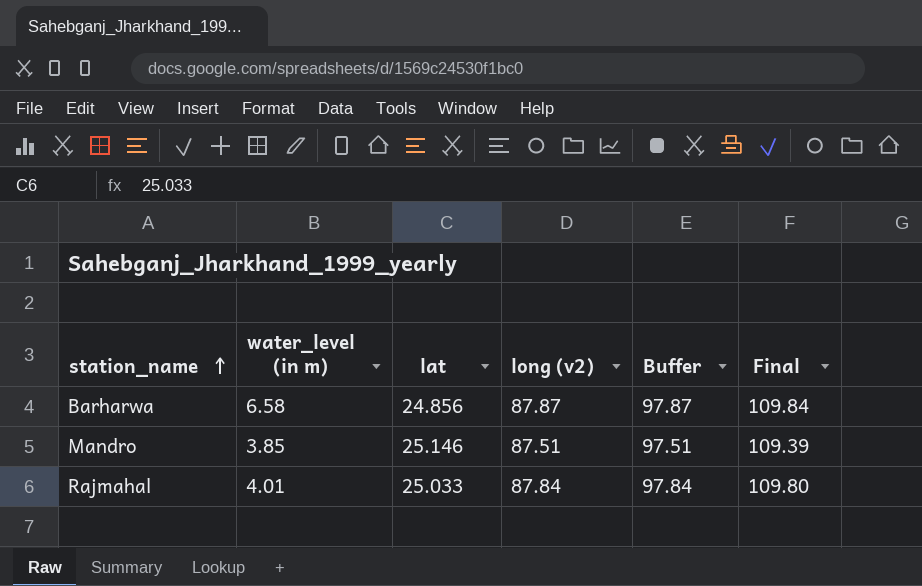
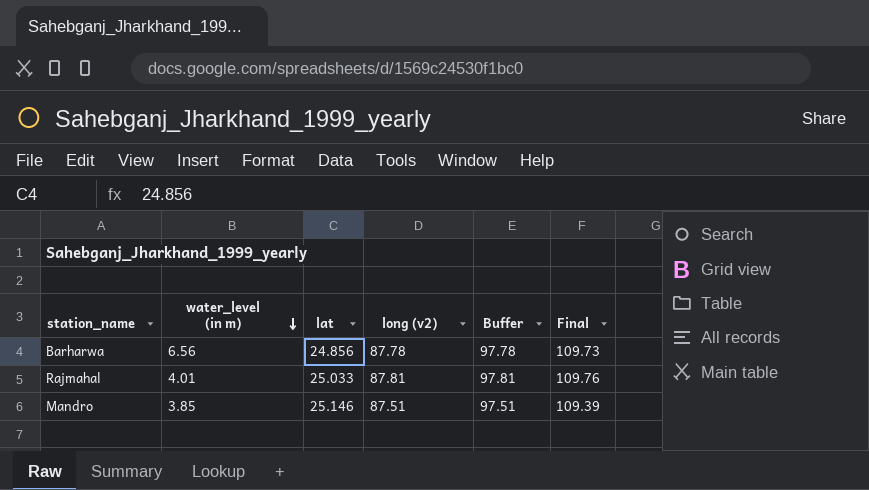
row order: station_name ascending -> water_level (in m) descending
Barharwa | water_level (in m): 6.58 -> 6.56
Barharwa | long (v2): 87.87 -> 87.78
Barharwa | Buffer: 97.87 -> 97.78
Barharwa | Final: 109.84 -> 109.73
Rajmahal | long (v2): 87.84 -> 87.81
Rajmahal | Buffer: 97.84 -> 97.81
Rajmahal | Final: 109.80 -> 109.76

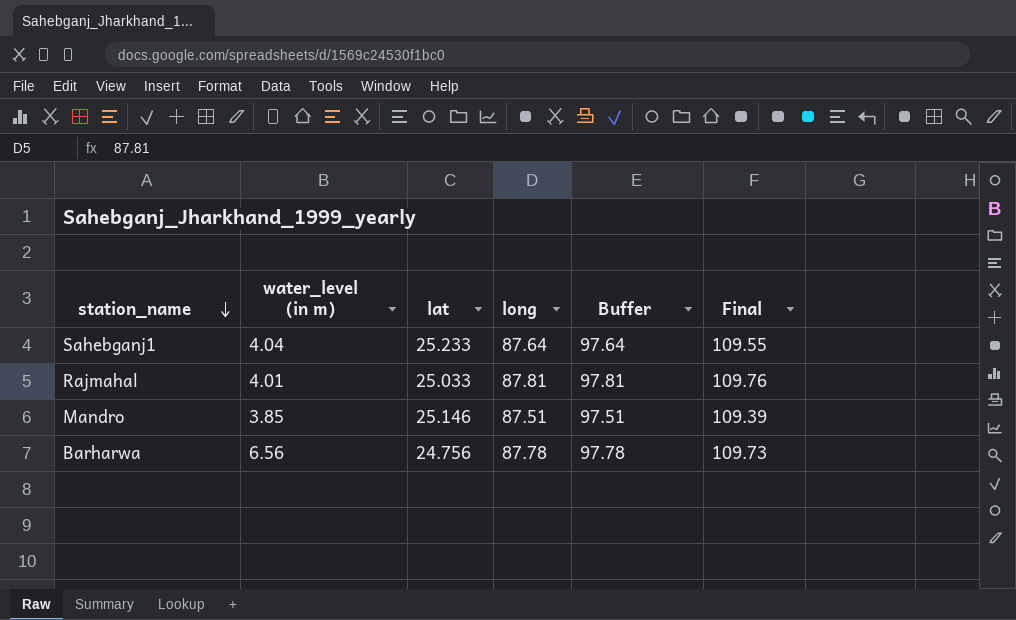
row order: water_level (in m) descending -> station_name descending
column name: long (v2) -> long
row Sahebganj1: none -> 4.04 | 25.233 | 87.64 | 97.64 | 109.55
Barharwa | lat: 24.856 -> 24.756

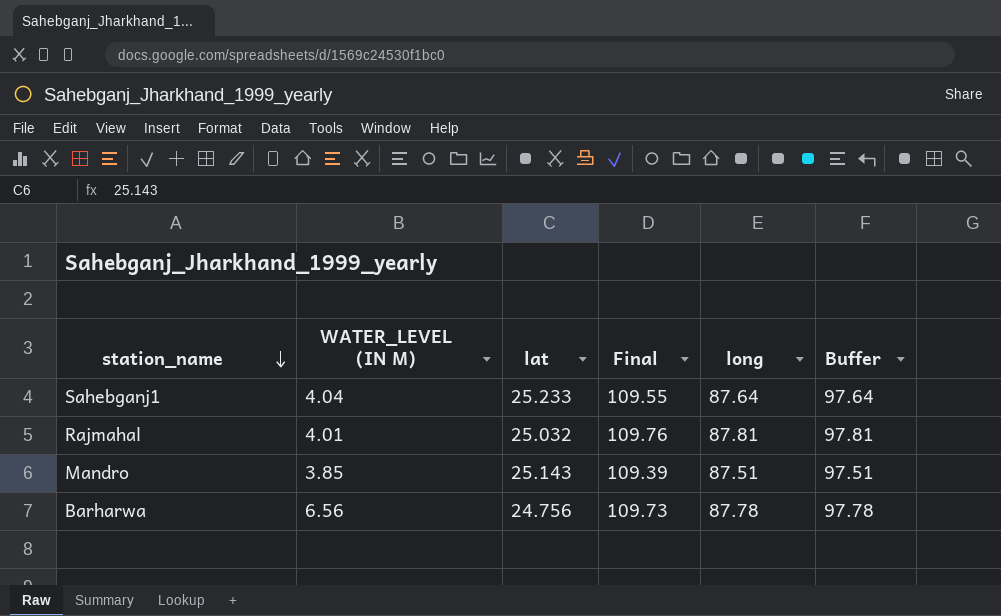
column name: water_level (in m) -> WATER_LEVEL (IN M)
column Final | position: 6 -> 4
Rajmahal | lat: 25.033 -> 25.032
Mandro | lat: 25.146 -> 25.143

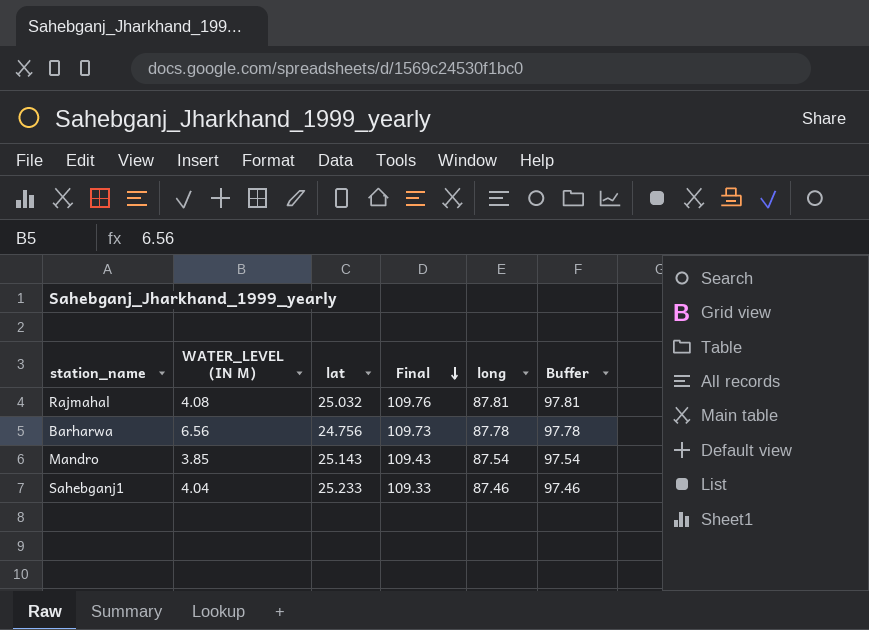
row order: station_name descending -> Final descending
Rajmahal | WATER_LEVEL (IN M): 4.01 -> 4.08
Mandro | Final: 109.39 -> 109.43
Mandro | long: 87.51 -> 87.54
Mandro | Buffer: 97.51 -> 97.54
Sahebganj1 | Final: 109.55 -> 109.33
Sahebganj1 | long: 87.64 -> 87.46
Sahebganj1 | Buffer: 97.64 -> 97.46

